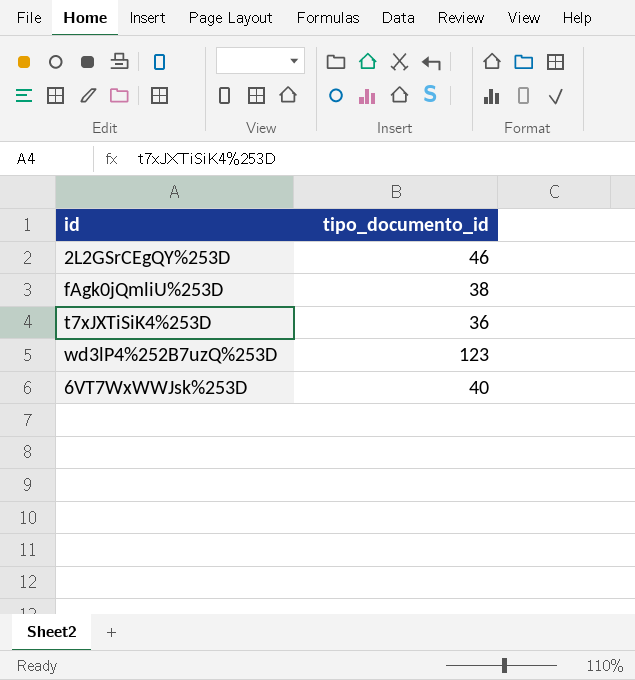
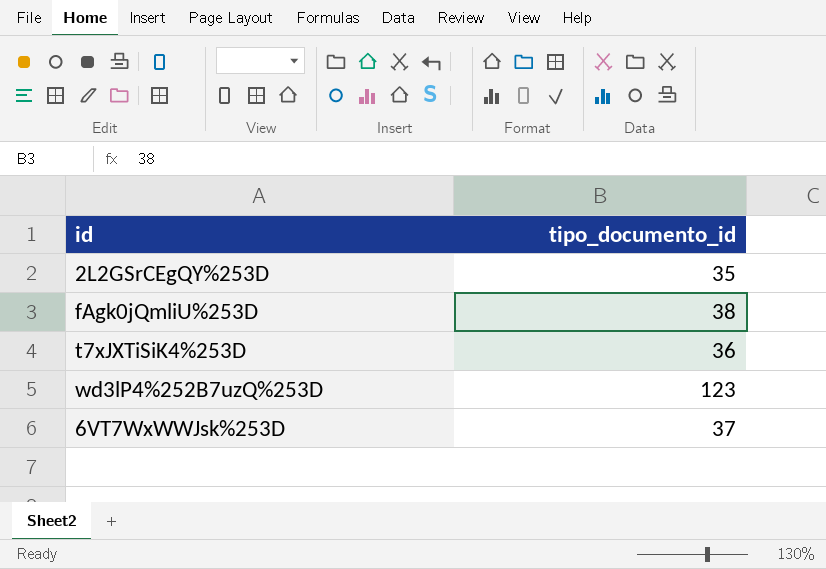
2L2GSrCEgQY%253D | tipo_documento_id: 46 -> 35
6VT7WxWWJsk%253D | tipo_documento_id: 40 -> 37

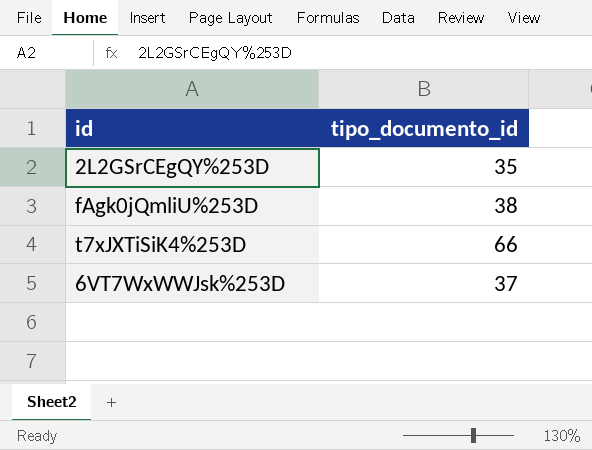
row wd3lP4%252B7uzQ%253D: 123 -> none
t7xJXTiSiK4%253D | tipo_documento_id: 36 -> 66

